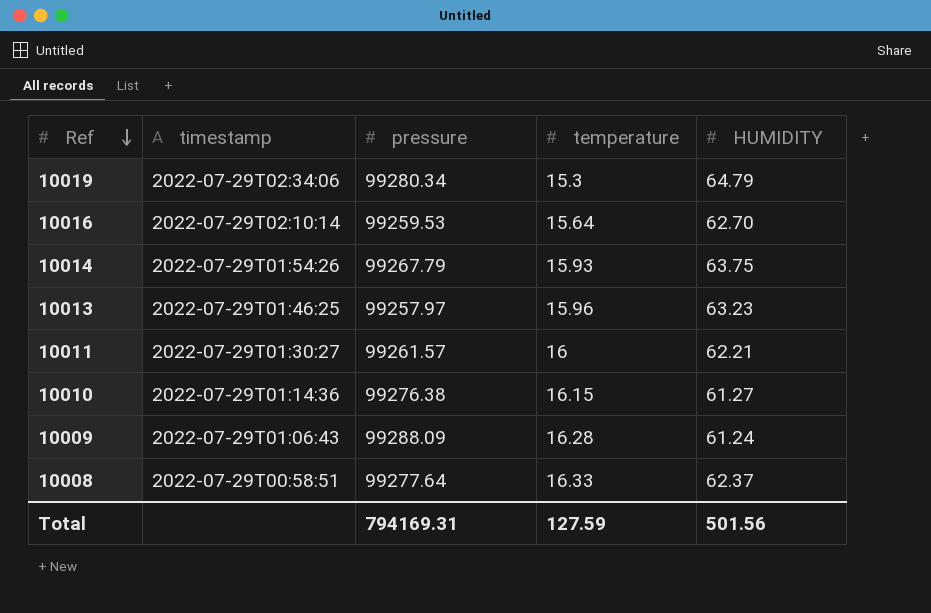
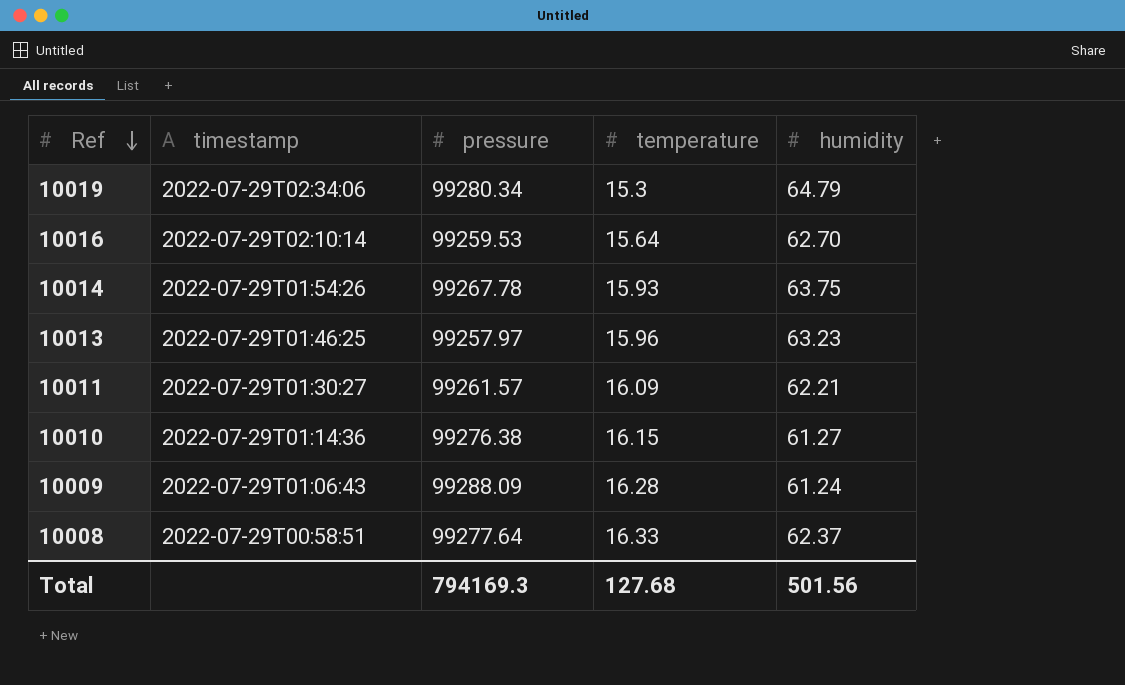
column name: HUMIDITY -> humidity
10014 | pressure: 99267.79 -> 99267.78
10011 | temperature: 16 -> 16.09
Total | pressure: 794169.31 -> 794169.3
Total | temperature: 127.59 -> 127.68

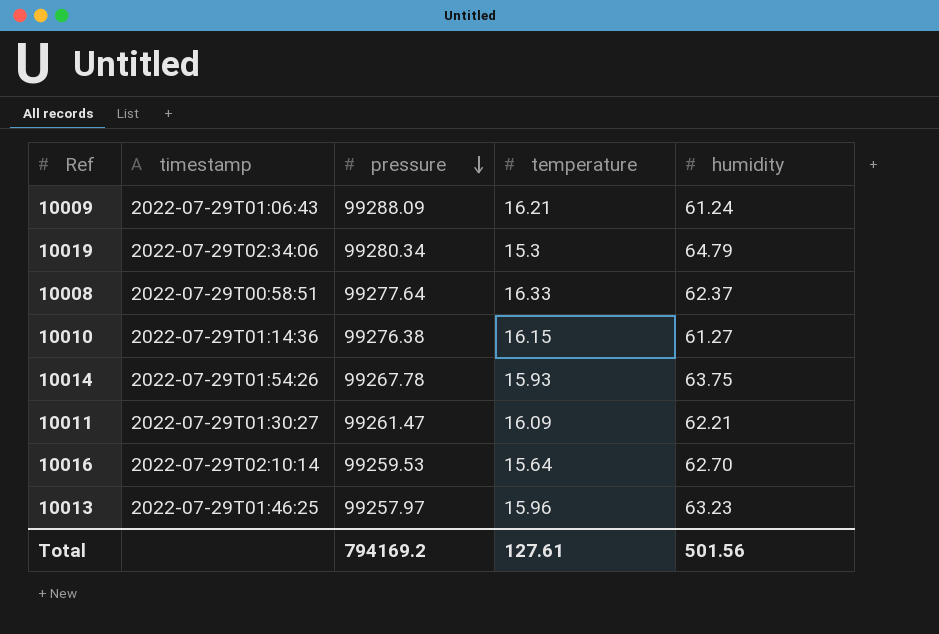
row order: Ref descending -> pressure descending
10009 | temperature: 16.28 -> 16.21
10011 | pressure: 99261.57 -> 99261.47
Total | pressure: 794169.3 -> 794169.2
Total | temperature: 127.68 -> 127.61

